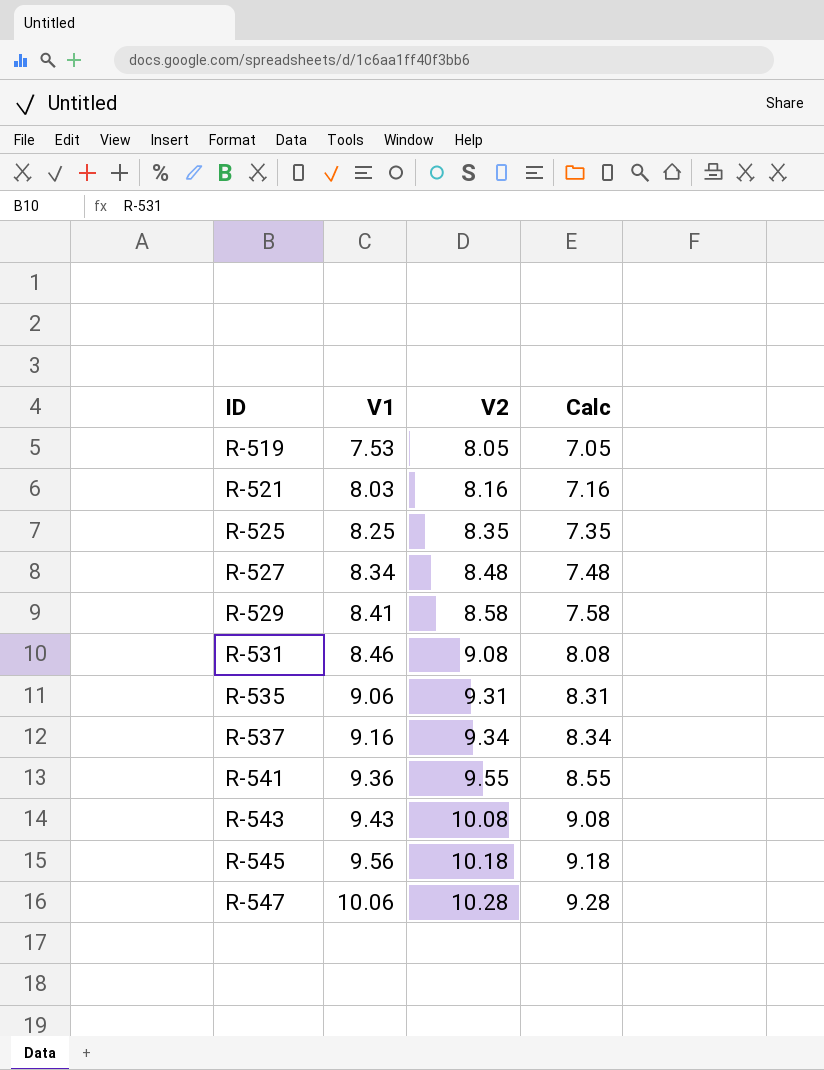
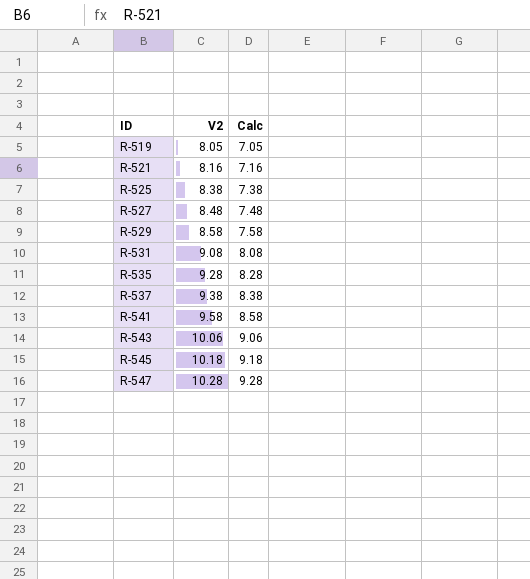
column V1 | position: 2 -> none
R-525 | V2: 8.35 -> 8.38
R-525 | Calc: 7.35 -> 7.38
R-535 | V2: 9.31 -> 9.28
R-535 | Calc: 8.31 -> 8.28
R-537 | V2: 9.34 -> 9.38
R-537 | Calc: 8.34 -> 8.38
R-541 | V2: 9.55 -> 9.58
R-541 | Calc: 8.55 -> 8.58
R-543 | V2: 10.08 -> 10.06
R-543 | Calc: 9.08 -> 9.06

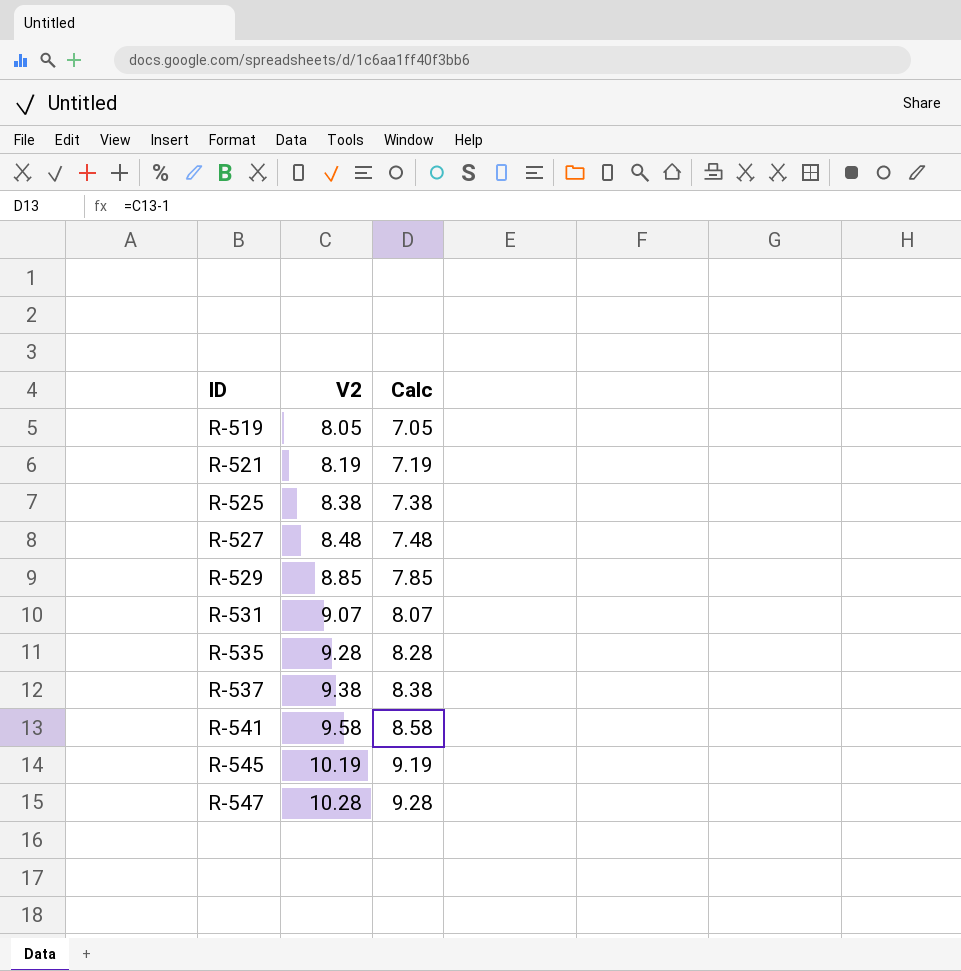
row R-543: 10.06 | 9.06 -> none
R-521 | V2: 8.16 -> 8.19
R-521 | Calc: 7.16 -> 7.19
R-529 | V2: 8.58 -> 8.85
R-529 | Calc: 7.58 -> 7.85
R-531 | V2: 9.08 -> 9.07
R-531 | Calc: 8.08 -> 8.07
R-545 | V2: 10.18 -> 10.19
R-545 | Calc: 9.18 -> 9.19

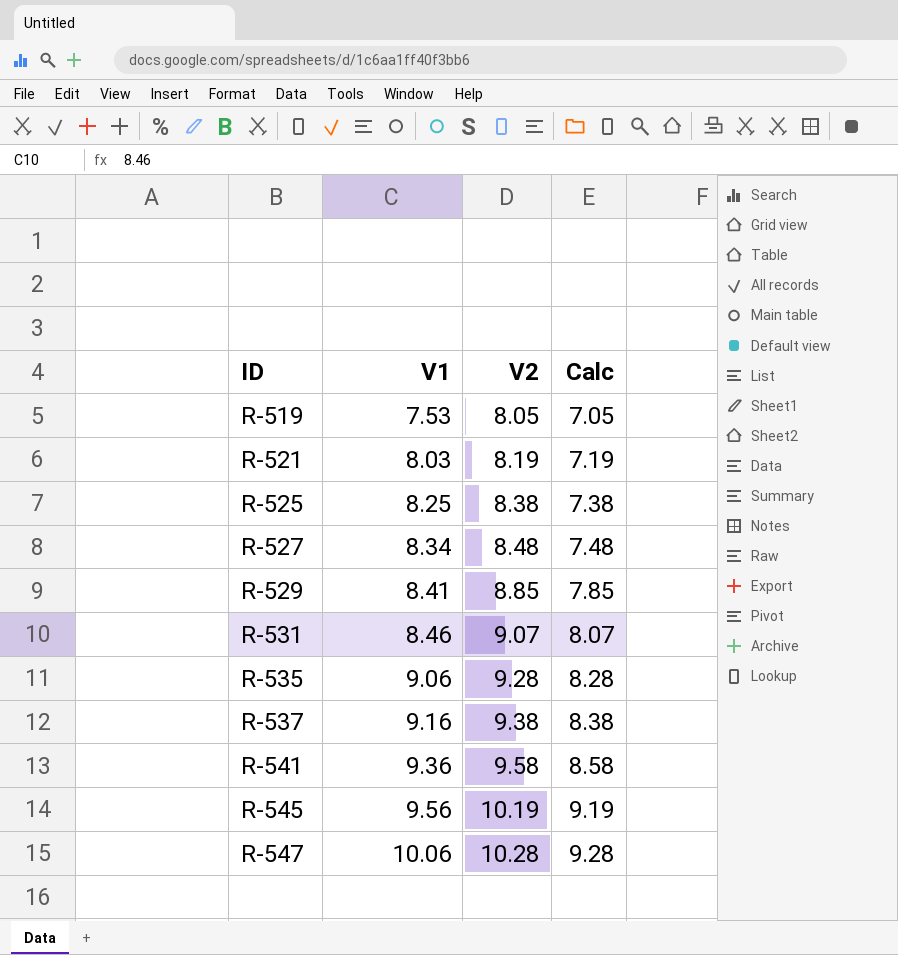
column V1 | position: none -> 2

